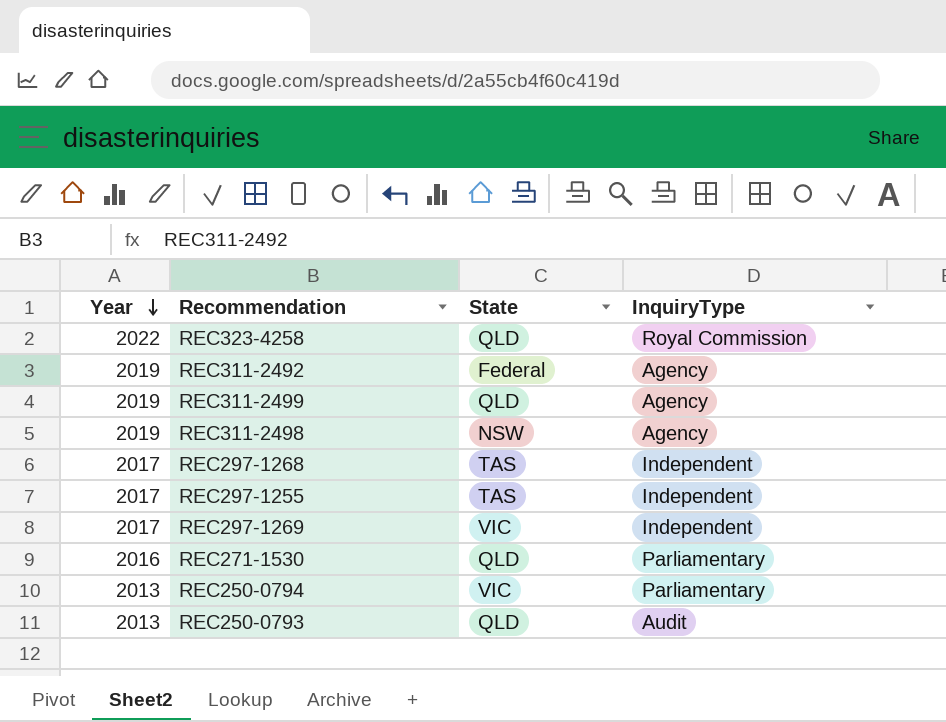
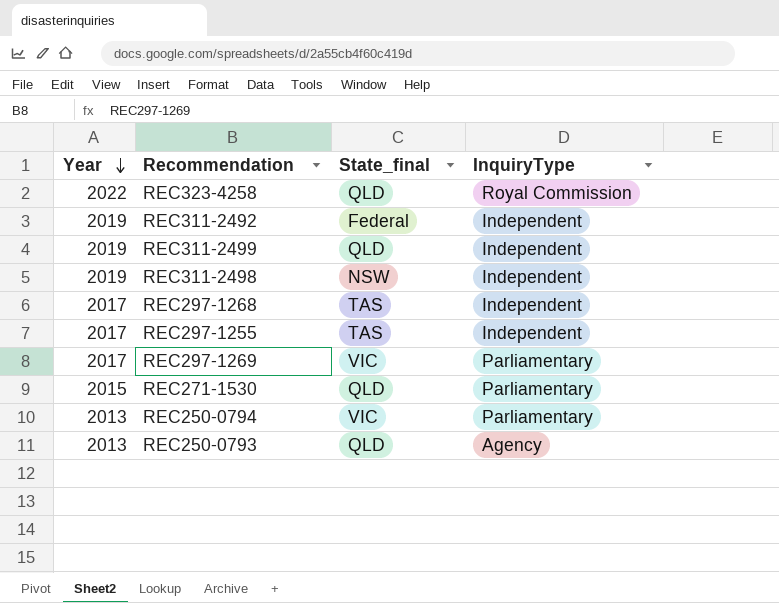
column name: State -> State_final
REC311-2492 | InquiryType: Agency -> Independent
REC311-2499 | InquiryType: Agency -> Independent
REC311-2498 | InquiryType: Agency -> Independent
REC297-1269 | InquiryType: Independent -> Parliamentary
REC271-1530 | Year: 2016 -> 2015
REC250-0793 | InquiryType: Audit -> Agency

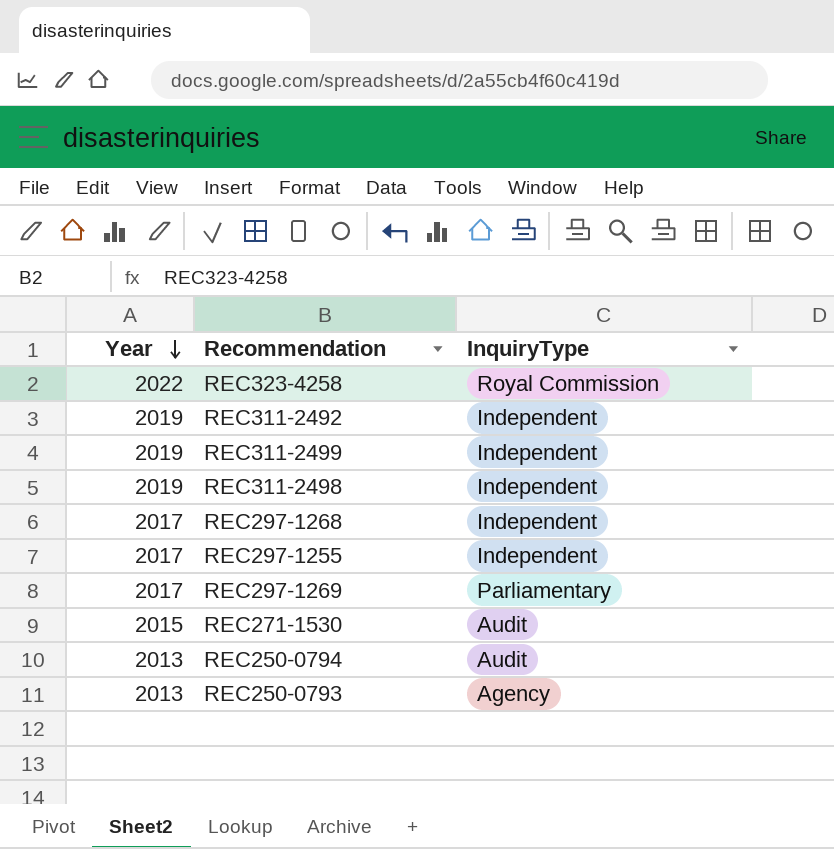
column State_final | position: 3 -> none
REC271-1530 | InquiryType: Parliamentary -> Audit
REC250-0794 | InquiryType: Parliamentary -> Audit

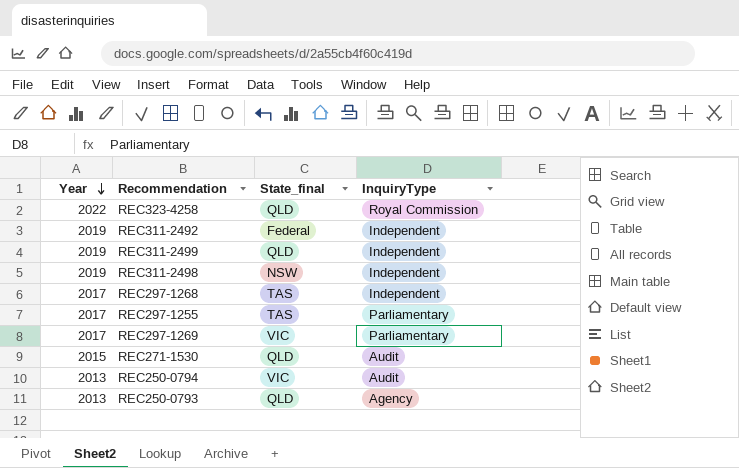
column State_final | position: none -> 3
REC297-1255 | InquiryType: Independent -> Parliamentary

